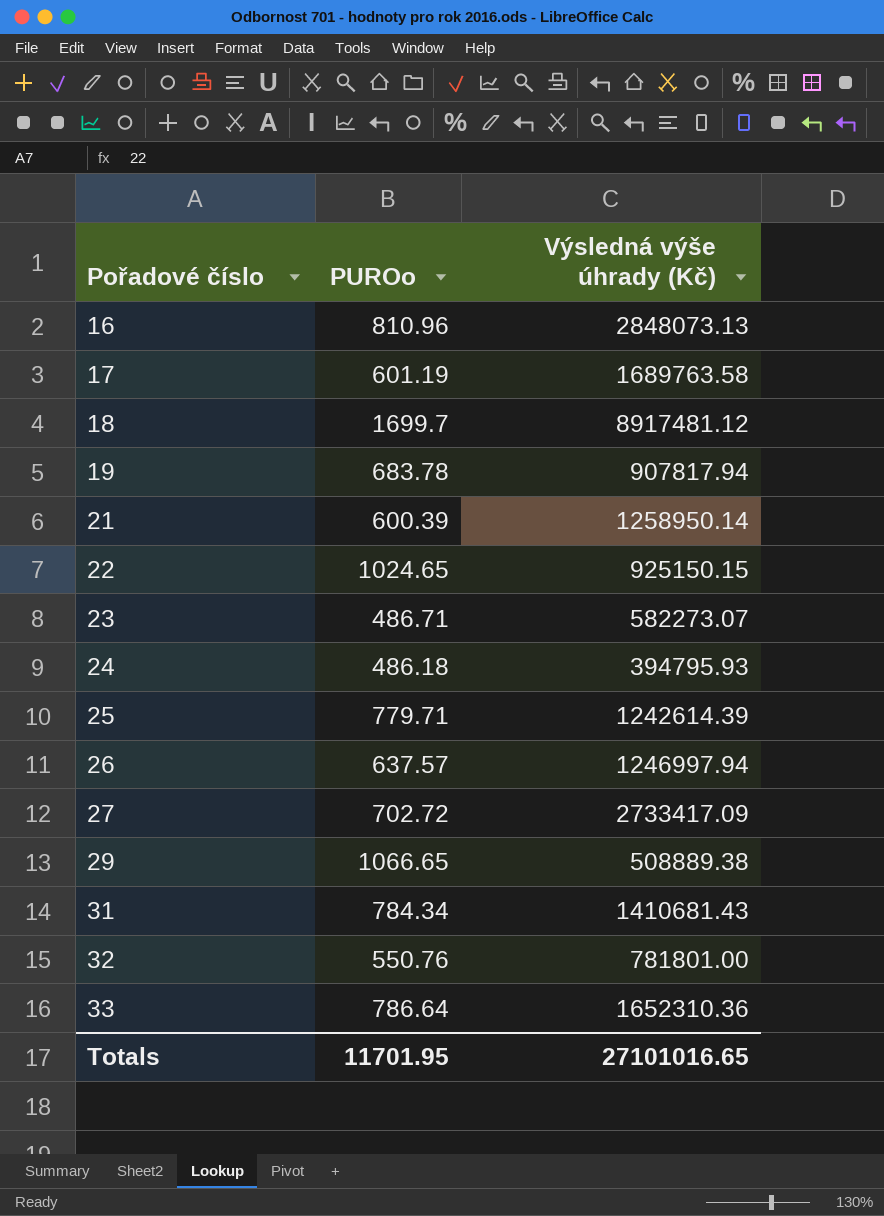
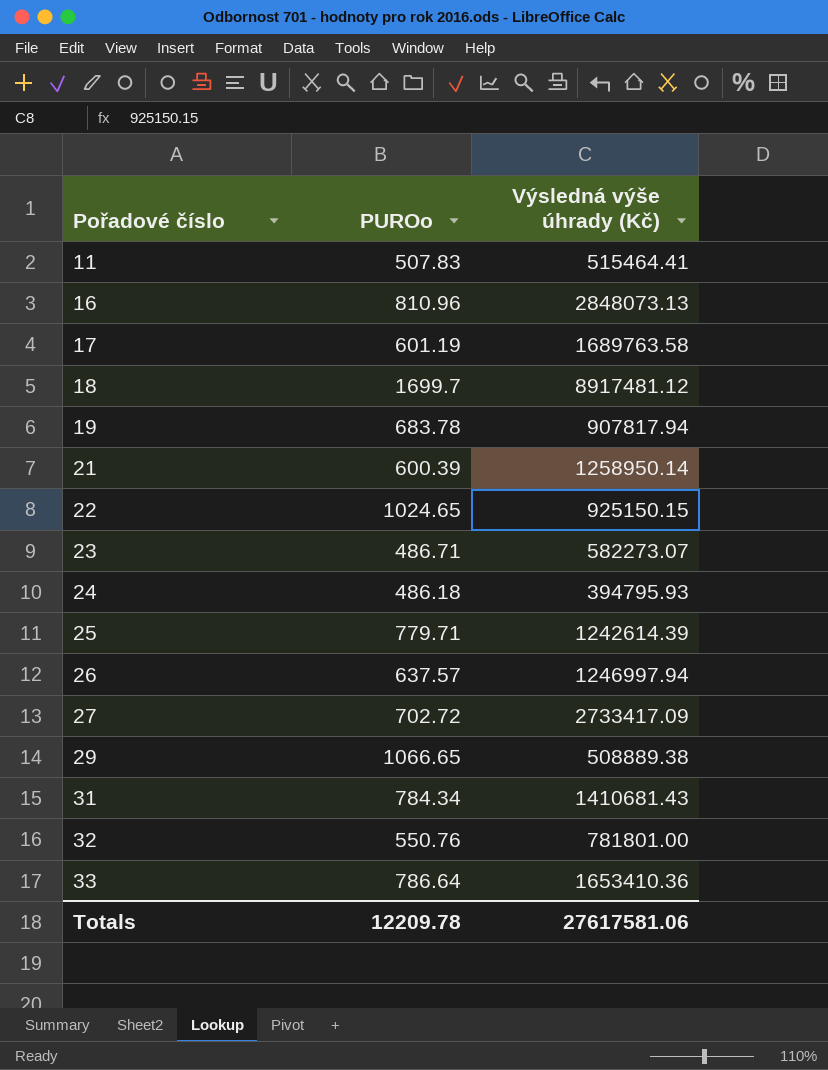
row 11: none -> 507.83 | 515464.41
33 | Výsledná výše úhrady (Kč): 1652310.36 -> 1653410.36
Totals | PUROo: 11701.95 -> 12209.78
Totals | Výsledná výše úhrady (Kč): 27101016.65 -> 27617581.06

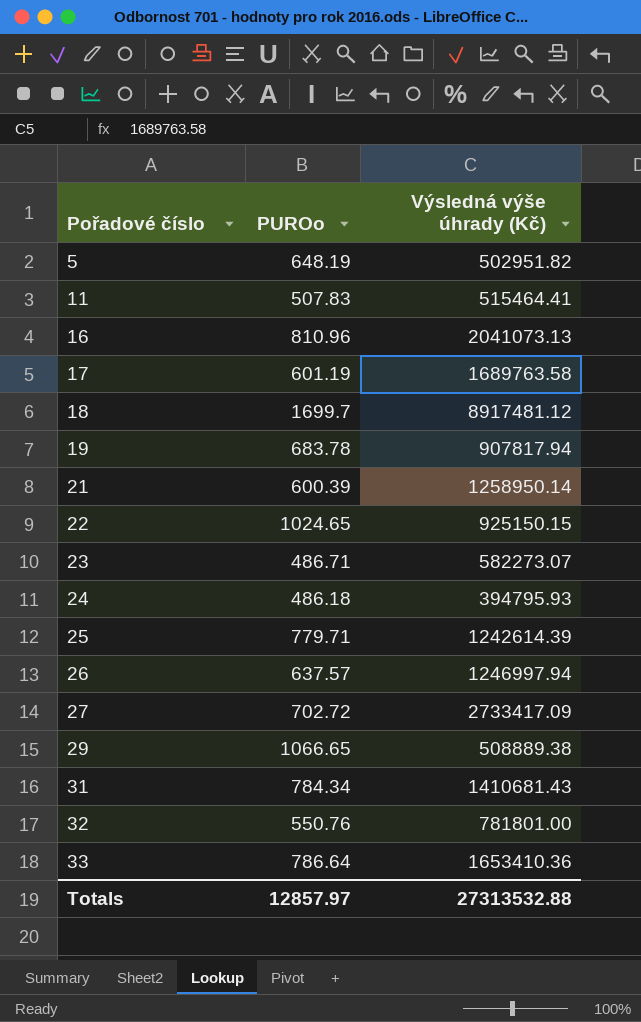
row 5: none -> 648.19 | 502951.82
16 | Výsledná výše úhrady (Kč): 2848073.13 -> 2041073.13
Totals | PUROo: 12209.78 -> 12857.97
Totals | Výsledná výše úhrady (Kč): 27617581.06 -> 27313532.88

